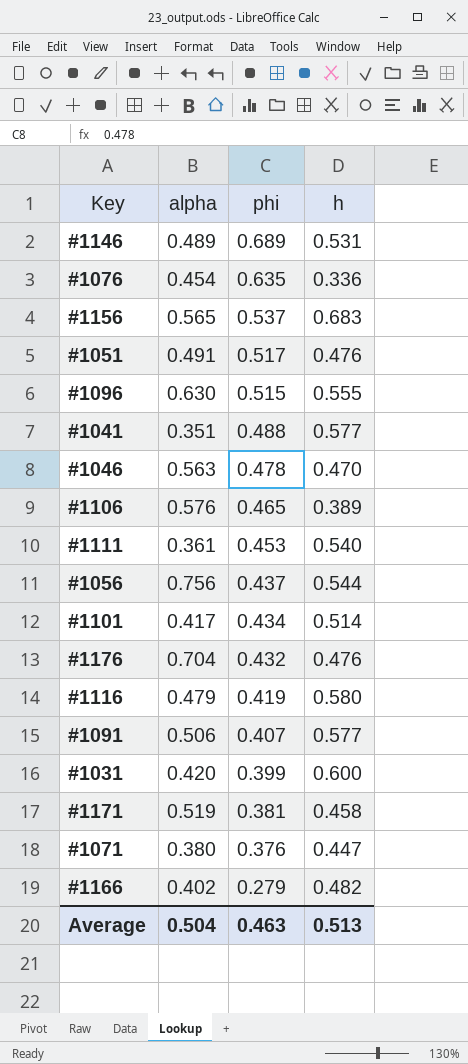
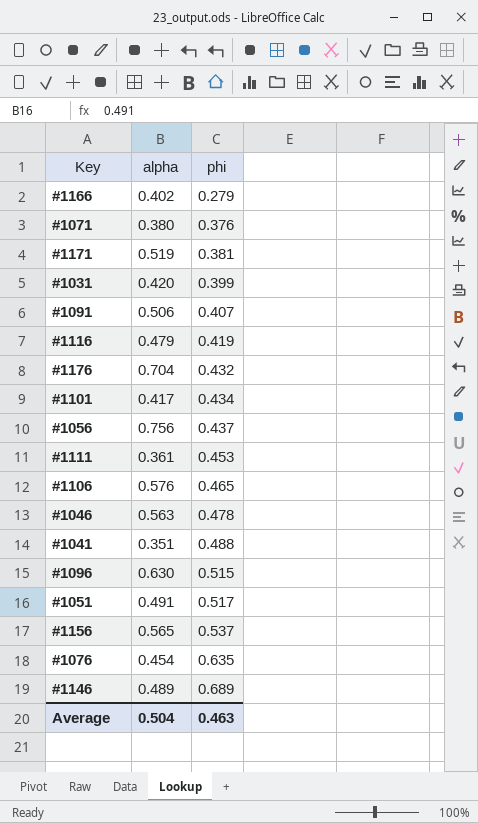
row order: phi descending -> phi ascending
column h | position: 4 -> none

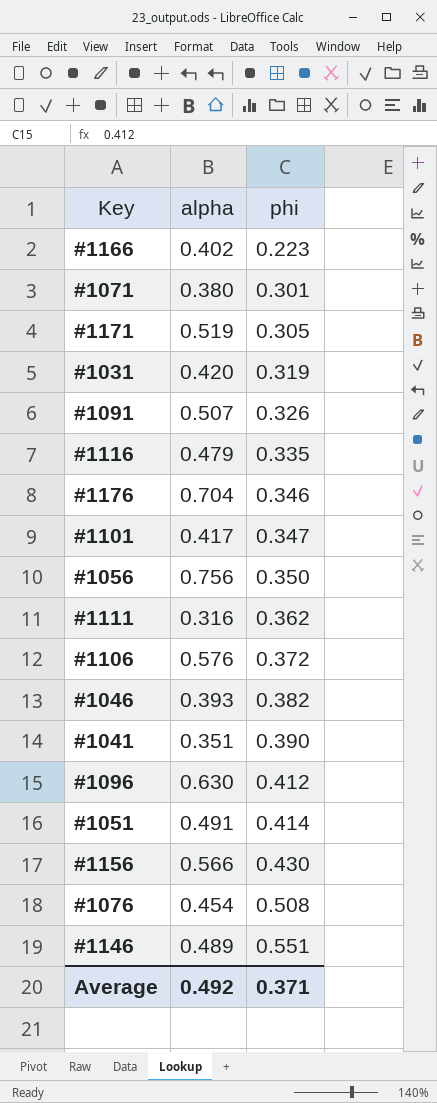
#1166 | phi: 0.279 -> 0.223
#1071 | phi: 0.376 -> 0.301
#1171 | phi: 0.381 -> 0.305
#1031 | phi: 0.399 -> 0.319
#1091 | alpha: 0.506 -> 0.507
#1091 | phi: 0.407 -> 0.326
#1116 | phi: 0.419 -> 0.335
#1176 | phi: 0.432 -> 0.346
#1101 | phi: 0.434 -> 0.347
#1056 | phi: 0.437 -> 0.350
#1111 | alpha: 0.361 -> 0.316
#1111 | phi: 0.453 -> 0.362
#1106 | phi: 0.465 -> 0.372
#1046 | alpha: 0.563 -> 0.393
#1046 | phi: 0.478 -> 0.382
#1041 | phi: 0.488 -> 0.390
#1096 | phi: 0.515 -> 0.412
#1051 | phi: 0.517 -> 0.414
#1156 | alpha: 0.565 -> 0.566
#1156 | phi: 0.537 -> 0.430
#1076 | phi: 0.635 -> 0.508
#1146 | phi: 0.689 -> 0.551
Average | alpha: 0.504 -> 0.492
Average | phi: 0.463 -> 0.371

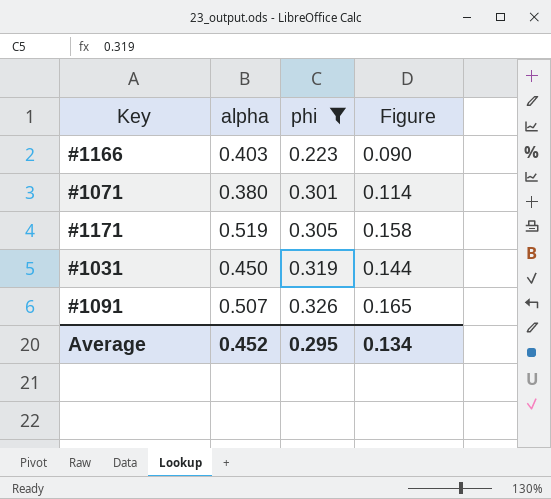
filter: none -> phi <= 0.326
column Figure | formula: none -> [alpha] * [phi]
#1166 | alpha: 0.402 -> 0.403
#1031 | alpha: 0.420 -> 0.450
Average | alpha: 0.492 -> 0.452
Average | phi: 0.371 -> 0.295

